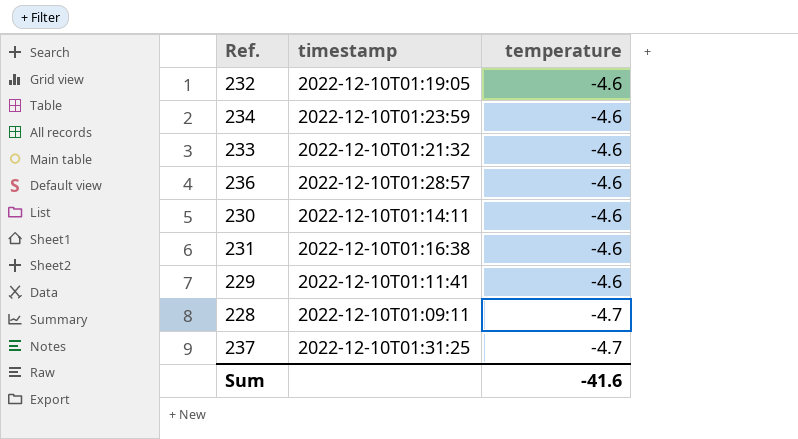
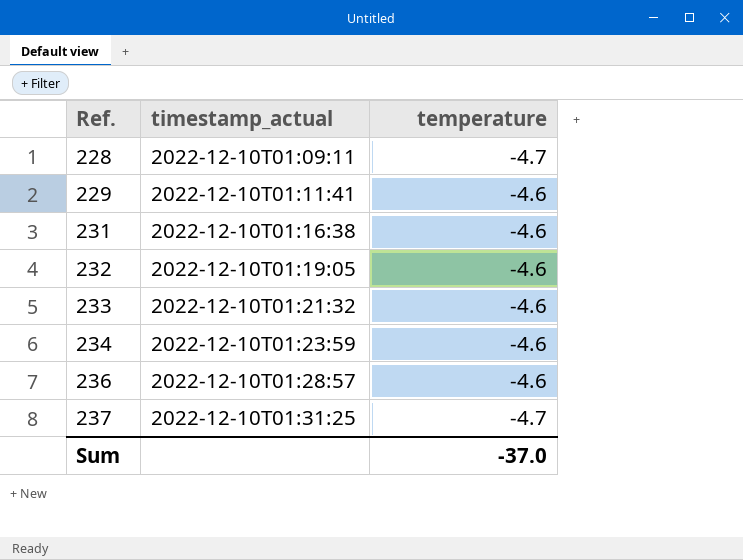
row order: temperature descending -> Ref. ascending
column name: timestamp -> timestamp_actual
row 230: 2022-12-10T01:14:11 | -4.6 -> none
Sum | temperature: -41.6 -> -37.0

